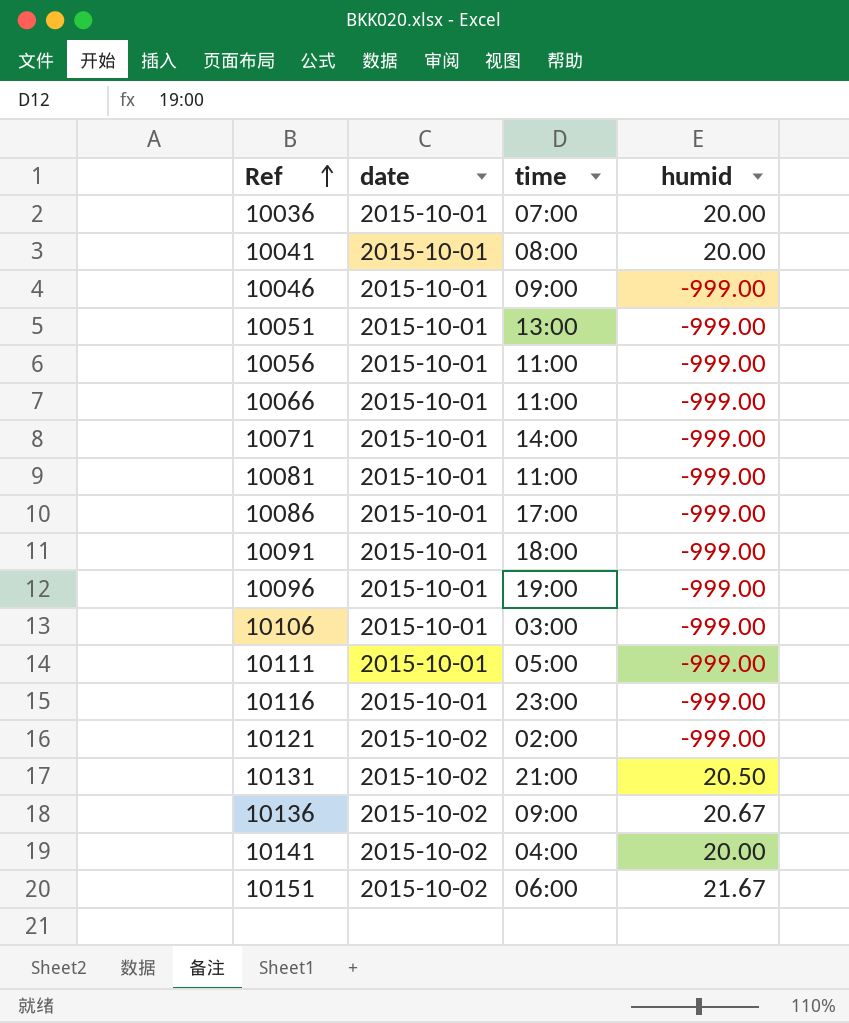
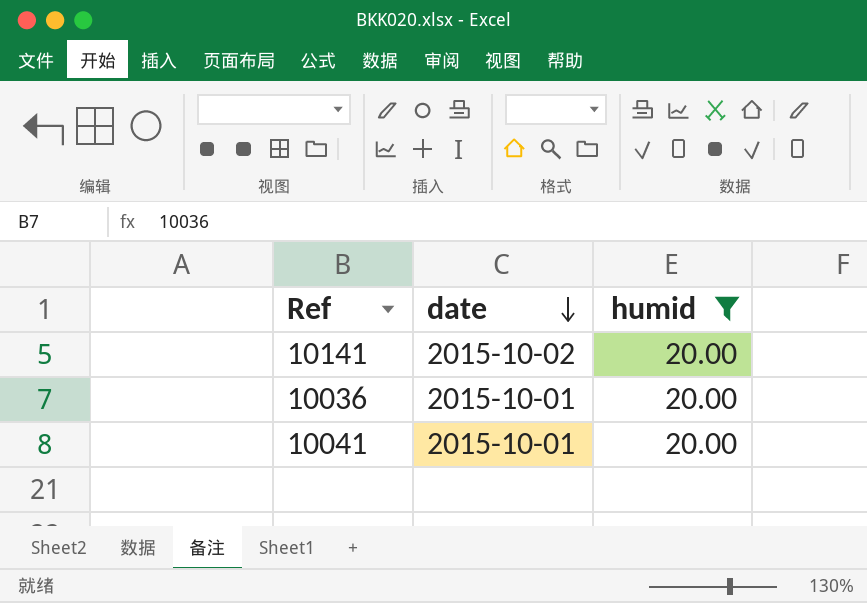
filter: none -> humid = 20.00
row order: Ref ascending -> date descending
column time | position: 3 -> none

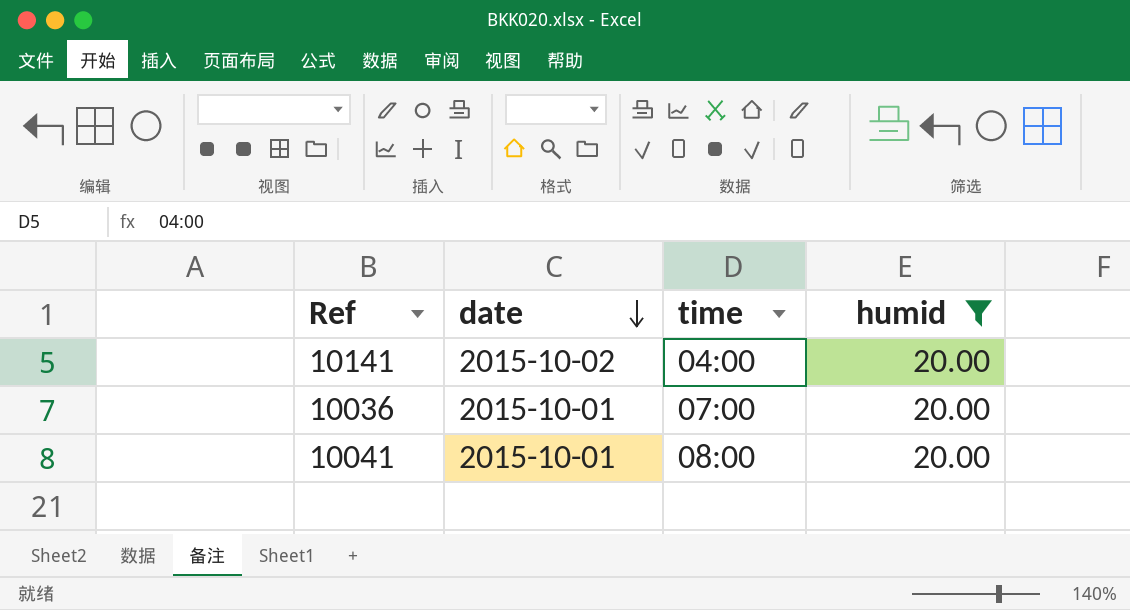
column time | position: none -> 3

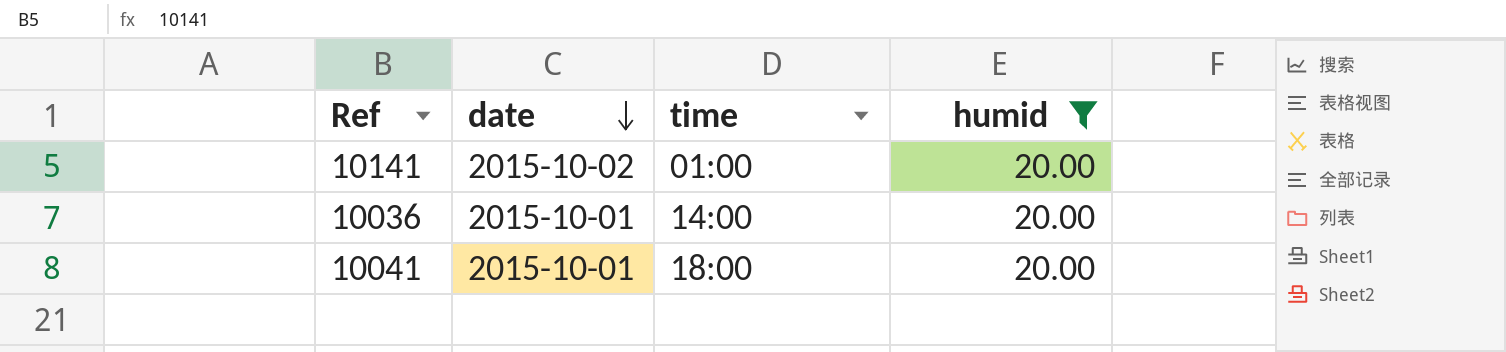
10141 | time: 04:00 -> 01:00
10036 | time: 07:00 -> 14:00
10041 | time: 08:00 -> 18:00

